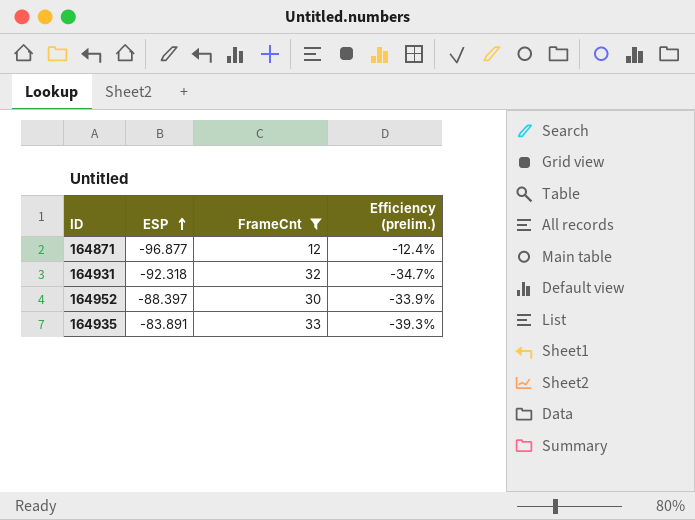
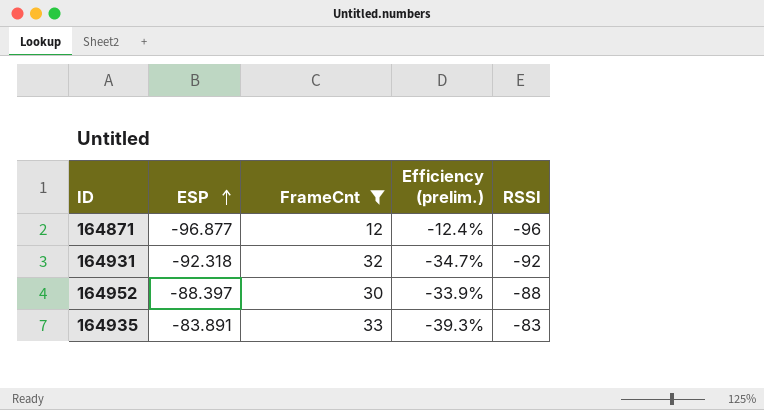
column RSSI | position: none -> 5

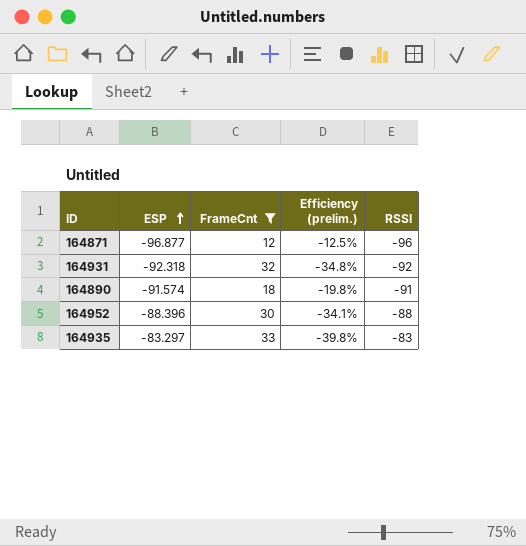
column Efficiency (prelim.) | formula: [FrameCnt] / [ESP] -> [FrameCnt] / [RSSI]
row 164890: none -> -91.574 | 18 | -19.8% | -91
164952 | ESP: -88.397 -> -88.396
164935 | ESP: -83.891 -> -83.297

